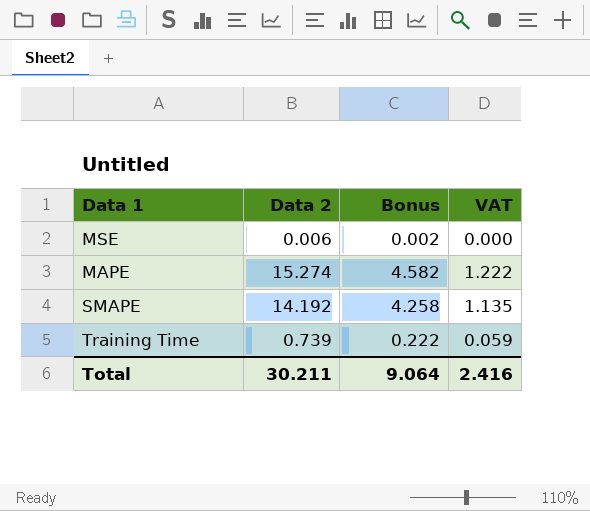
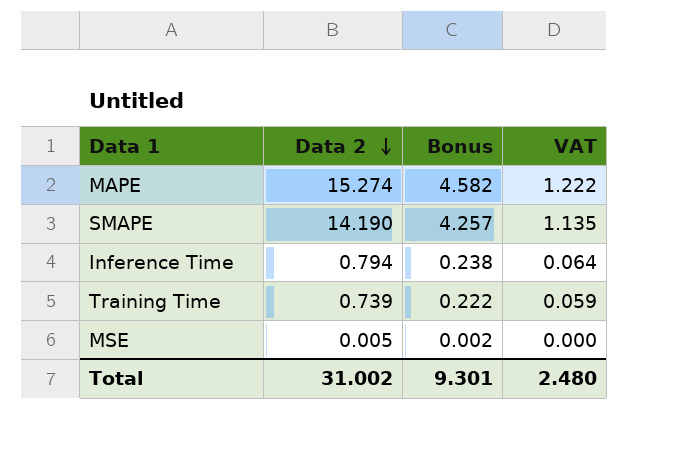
row order: none -> Data 2 descending
SMAPE | Data 2: 14.192 -> 14.190
SMAPE | Bonus: 4.258 -> 4.257
row Inference Time: none -> 0.794 | 0.238 | 0.064
MSE | Data 2: 0.006 -> 0.005
Total | Data 2: 30.211 -> 31.002
Total | Bonus: 9.064 -> 9.301
Total | VAT: 2.416 -> 2.480

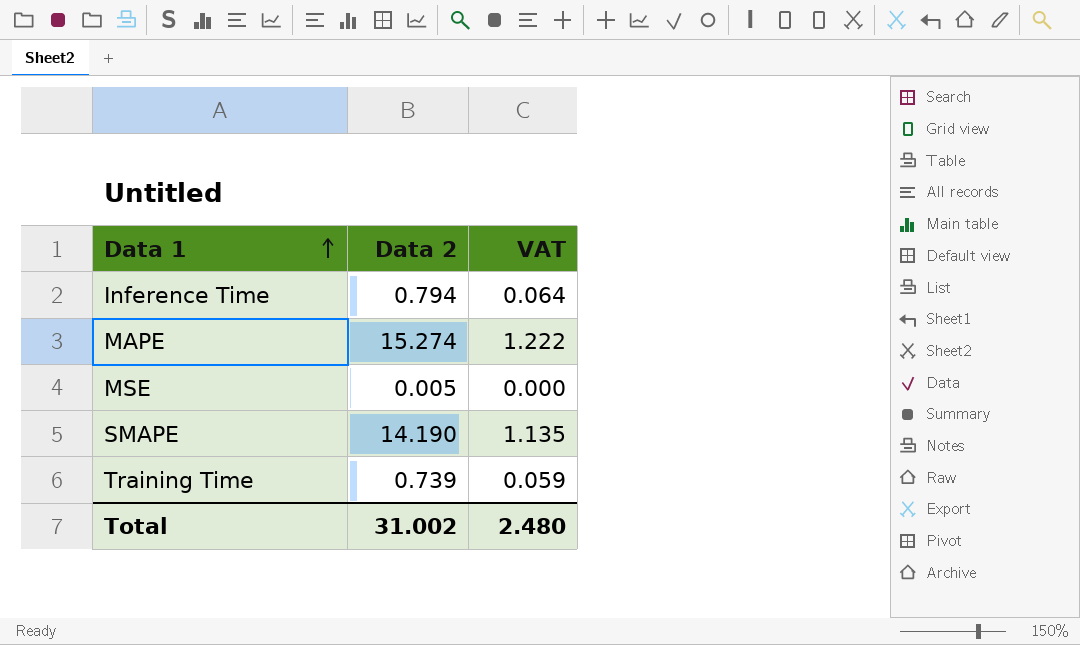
row order: Data 2 descending -> Data 1 ascending
column Bonus | formula: [Data 2] * 0.3 -> none

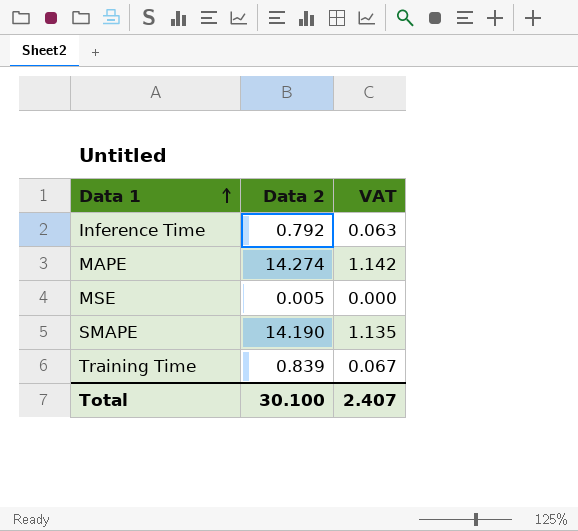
Inference Time | Data 2: 0.794 -> 0.792
Inference Time | VAT: 0.064 -> 0.063
MAPE | Data 2: 15.274 -> 14.274
MAPE | VAT: 1.222 -> 1.142
Training Time | Data 2: 0.739 -> 0.839
Training Time | VAT: 0.059 -> 0.067
Total | Data 2: 31.002 -> 30.100
Total | VAT: 2.480 -> 2.407

